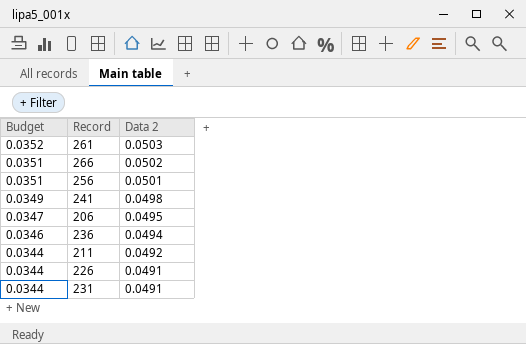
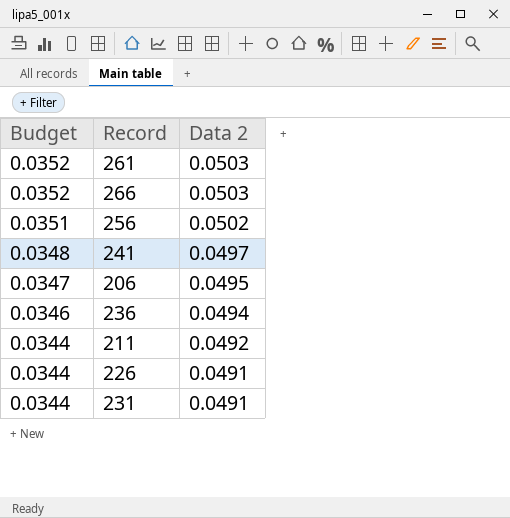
266 | Budget: 0.0351 -> 0.0352
266 | Data 2: 0.0502 -> 0.0503
256 | Data 2: 0.0501 -> 0.0502
241 | Budget: 0.0349 -> 0.0348
241 | Data 2: 0.0498 -> 0.0497

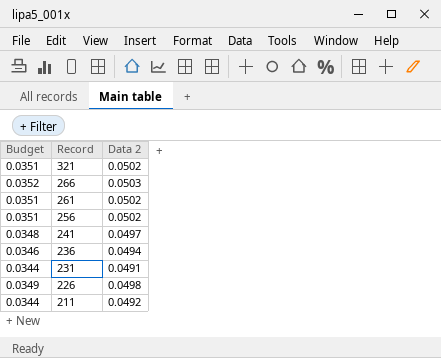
row order: Budget descending -> Record descending
row 206: 0.0347 | 0.0495 -> none
row 321: none -> 0.0351 | 0.0502
261 | Budget: 0.0352 -> 0.0351
261 | Data 2: 0.0503 -> 0.0502
226 | Budget: 0.0344 -> 0.0349
226 | Data 2: 0.0491 -> 0.0498

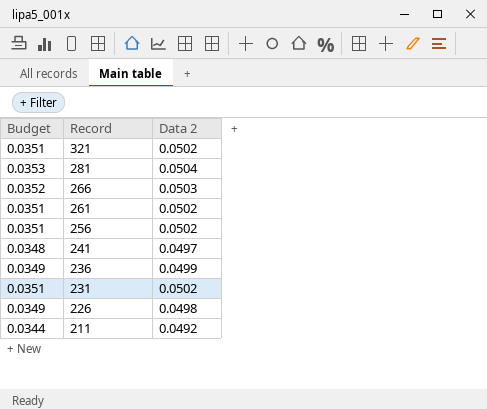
row 281: none -> 0.0353 | 0.0504
236 | Budget: 0.0346 -> 0.0349
236 | Data 2: 0.0494 -> 0.0499
231 | Budget: 0.0344 -> 0.0351
231 | Data 2: 0.0491 -> 0.0502

